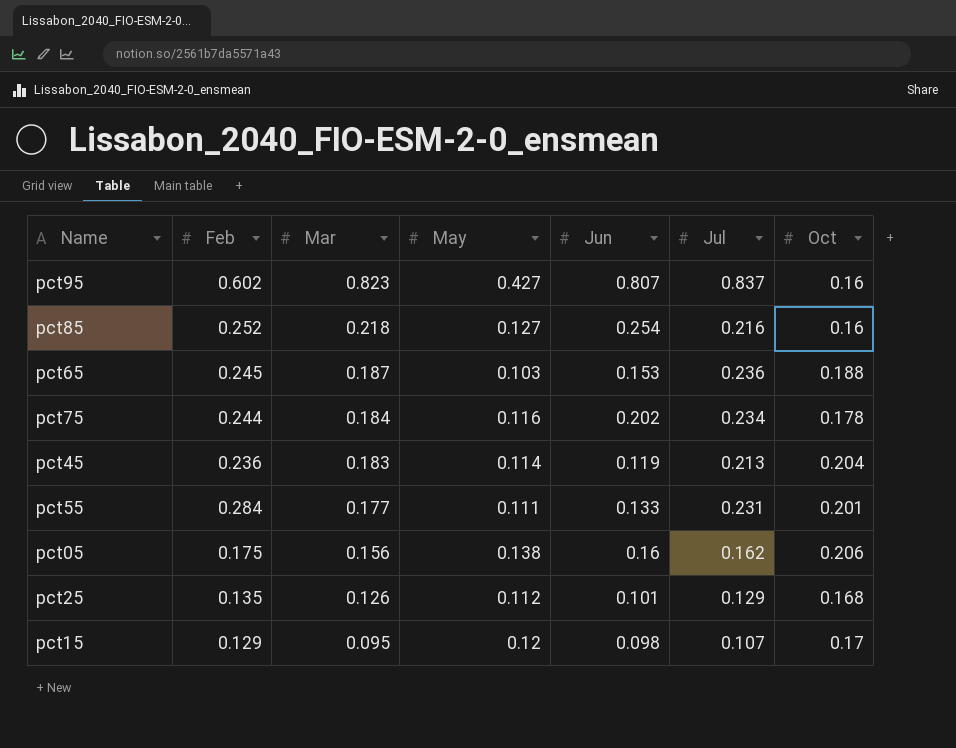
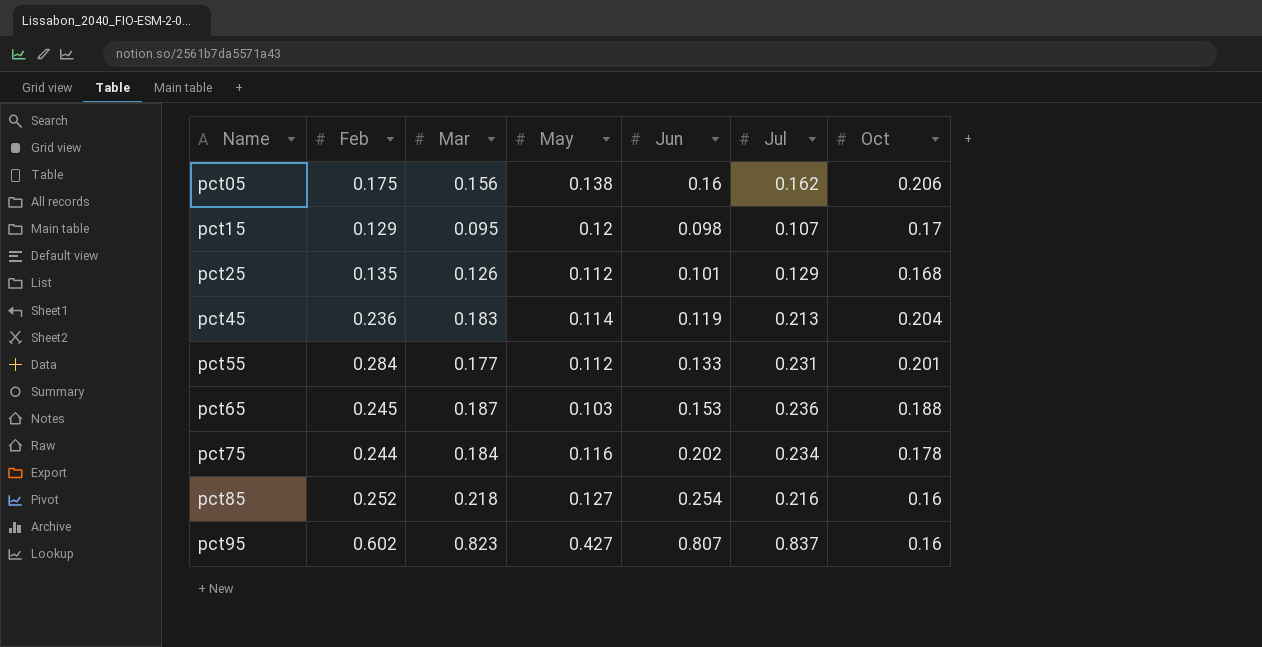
row order: Mar descending -> Name ascending
pct55 | May: 0.111 -> 0.112

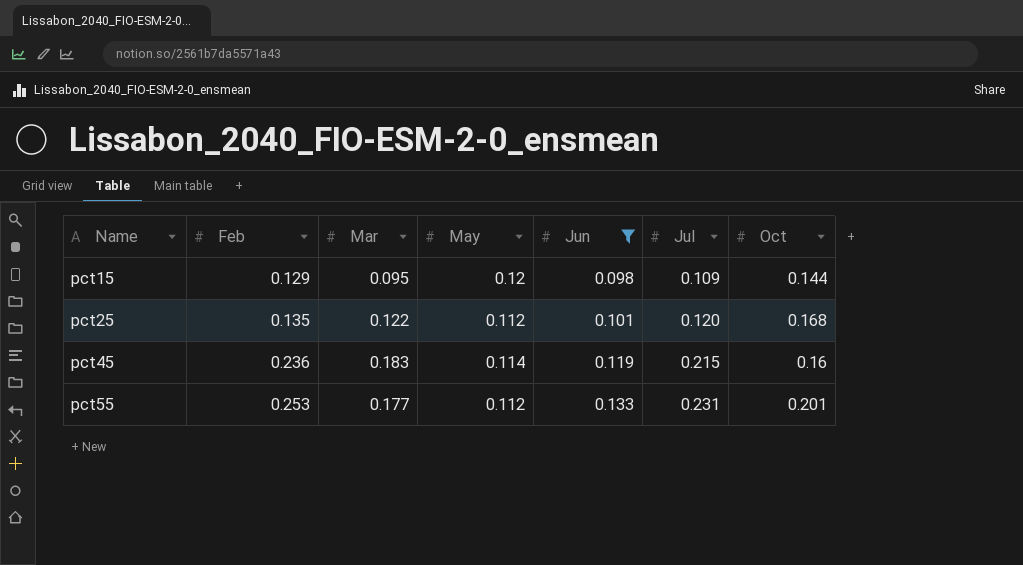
filter: none -> Jun <= 0.133
pct15 | Jul: 0.107 -> 0.109
pct15 | Oct: 0.17 -> 0.144
pct25 | Mar: 0.126 -> 0.122
pct25 | Jul: 0.129 -> 0.120
pct45 | Jul: 0.213 -> 0.215
pct45 | Oct: 0.204 -> 0.16
pct55 | Feb: 0.284 -> 0.253

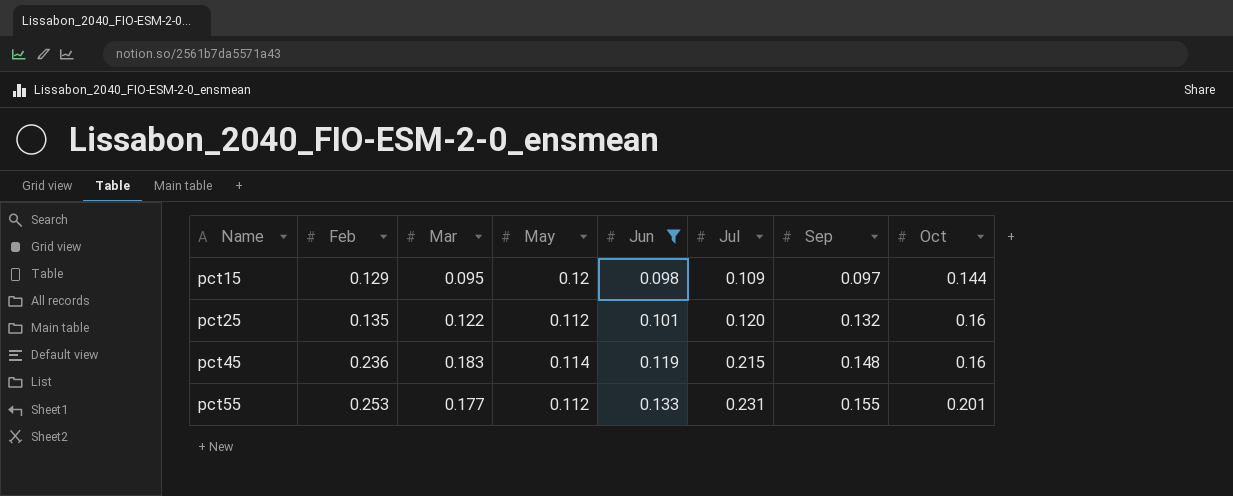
column Sep | position: none -> 7
pct25 | Oct: 0.168 -> 0.16

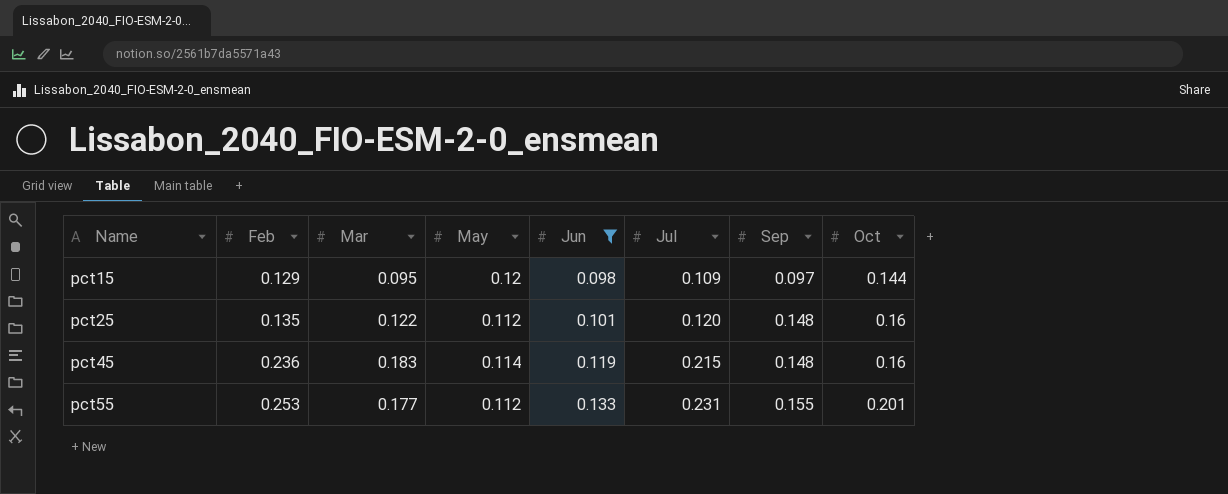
pct25 | Sep: 0.132 -> 0.148

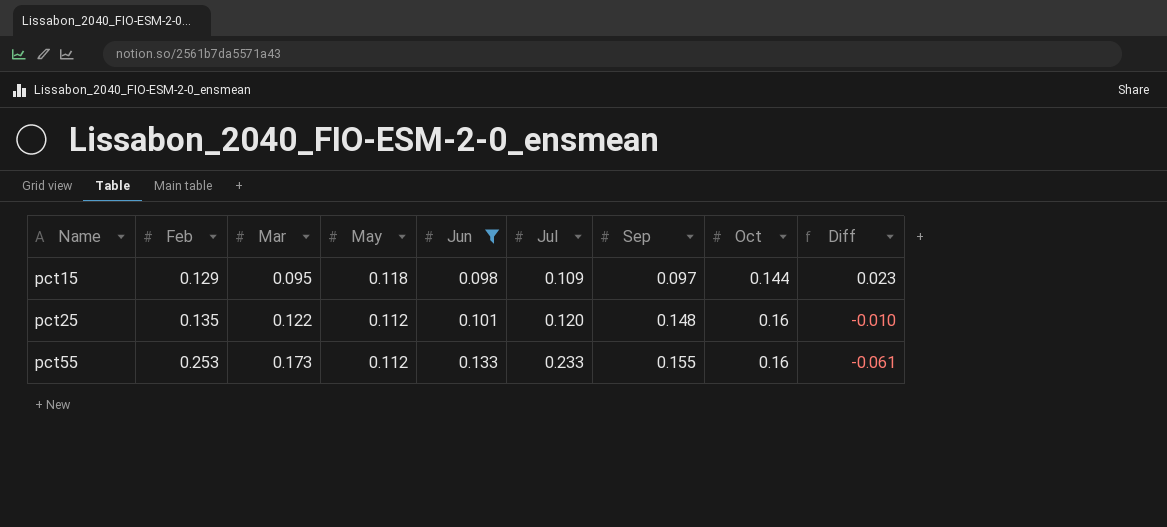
column Diff | formula: none -> [May] - [Mar]
row pct45: 0.236 | 0.183 | 0.114 | 0.119 | 0.215 | 0.148 | 0.16 -> none
pct15 | May: 0.12 -> 0.118
pct55 | Mar: 0.177 -> 0.173
pct55 | Jul: 0.231 -> 0.233
pct55 | Oct: 0.201 -> 0.16

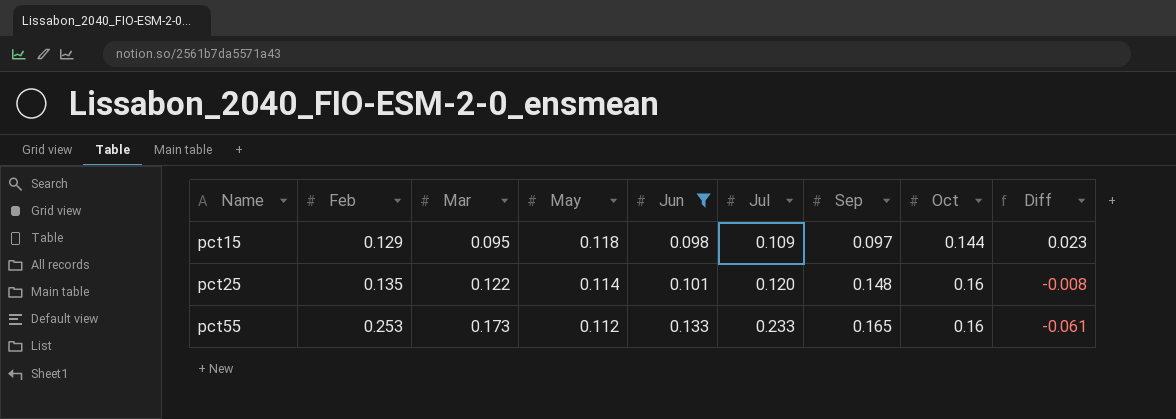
pct25 | May: 0.112 -> 0.114
pct25 | Diff: -0.010 -> -0.008
pct55 | Sep: 0.155 -> 0.165

